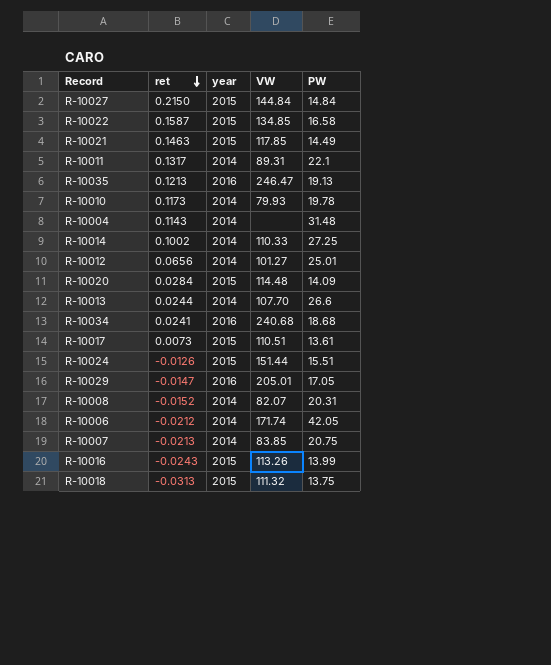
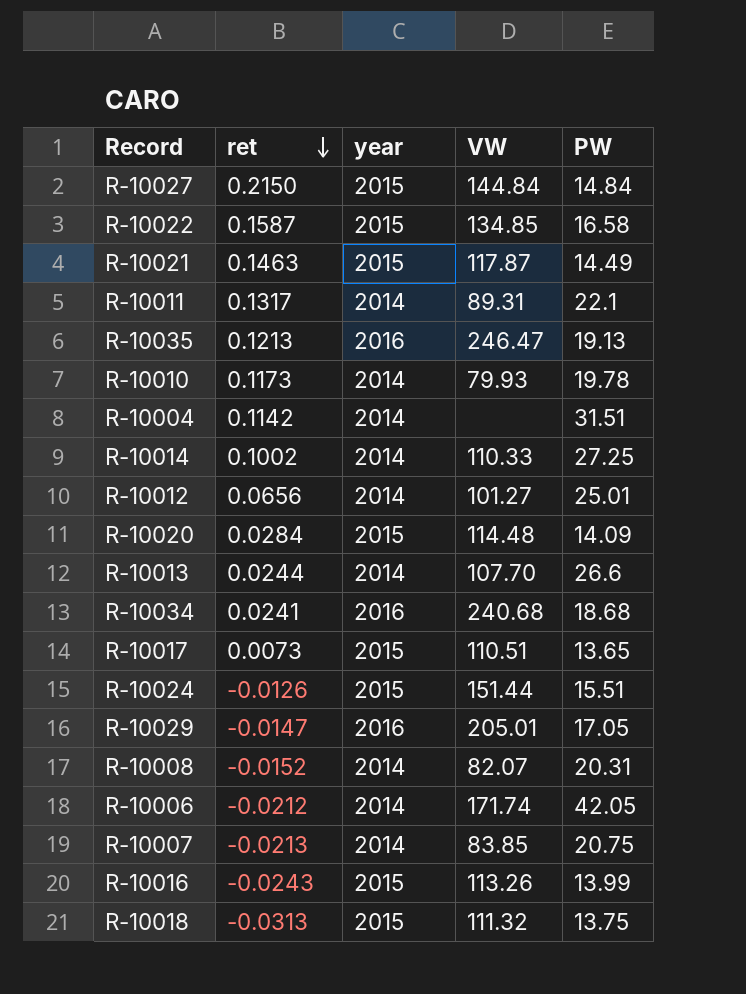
R-10021 | VW: 117.85 -> 117.87
R-10004 | ret: 0.1143 -> 0.1142
R-10004 | PW: 31.48 -> 31.51
R-10017 | PW: 13.61 -> 13.65

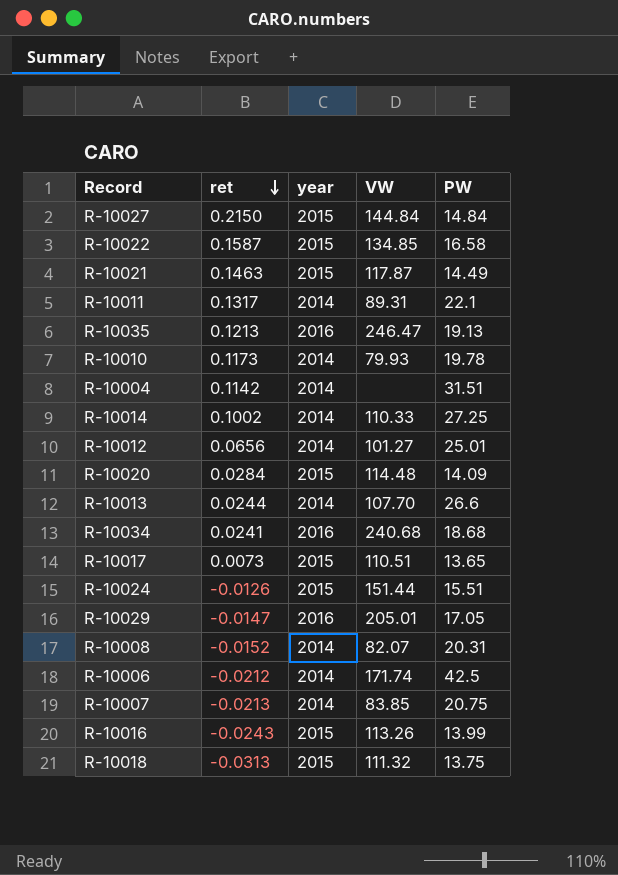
R-10006 | PW: 42.05 -> 42.5

